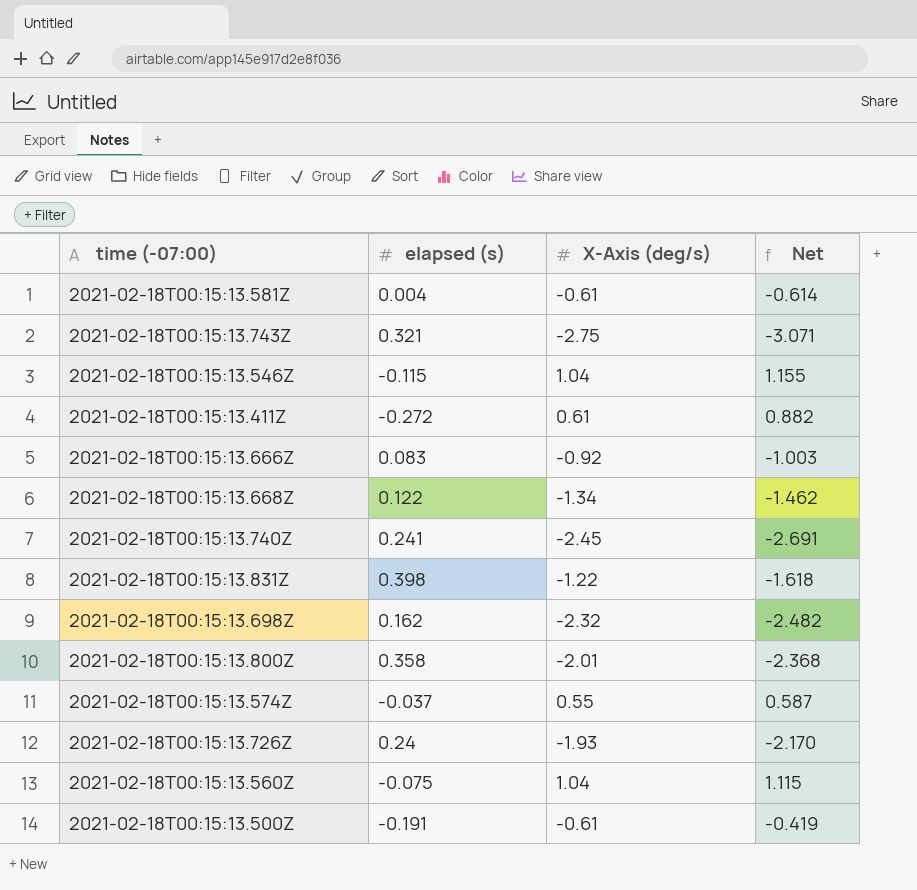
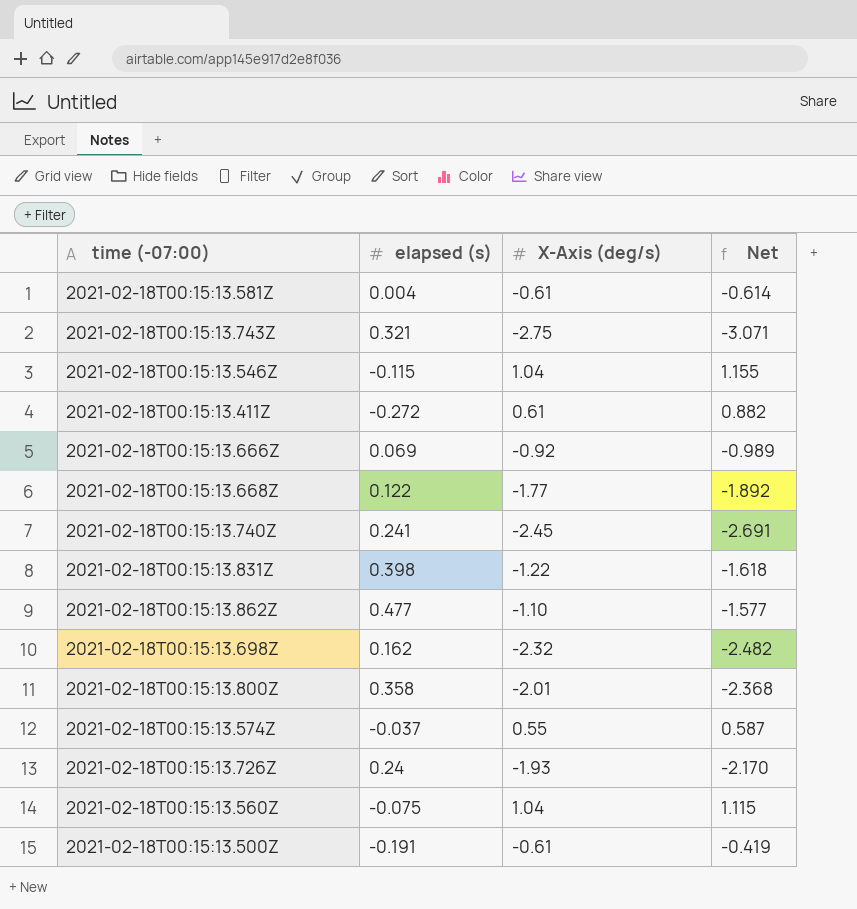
2021-02-18T00:15:13.666Z | elapsed (s): 0.083 -> 0.069
2021-02-18T00:15:13.666Z | Net: -1.003 -> -0.989
2021-02-18T00:15:13.668Z | X-Axis (deg/s): -1.34 -> -1.77
2021-02-18T00:15:13.668Z | Net: -1.462 -> -1.892
row 2021-02-18T00:15:13.862Z: none -> 0.477 | -1.10 | -1.577

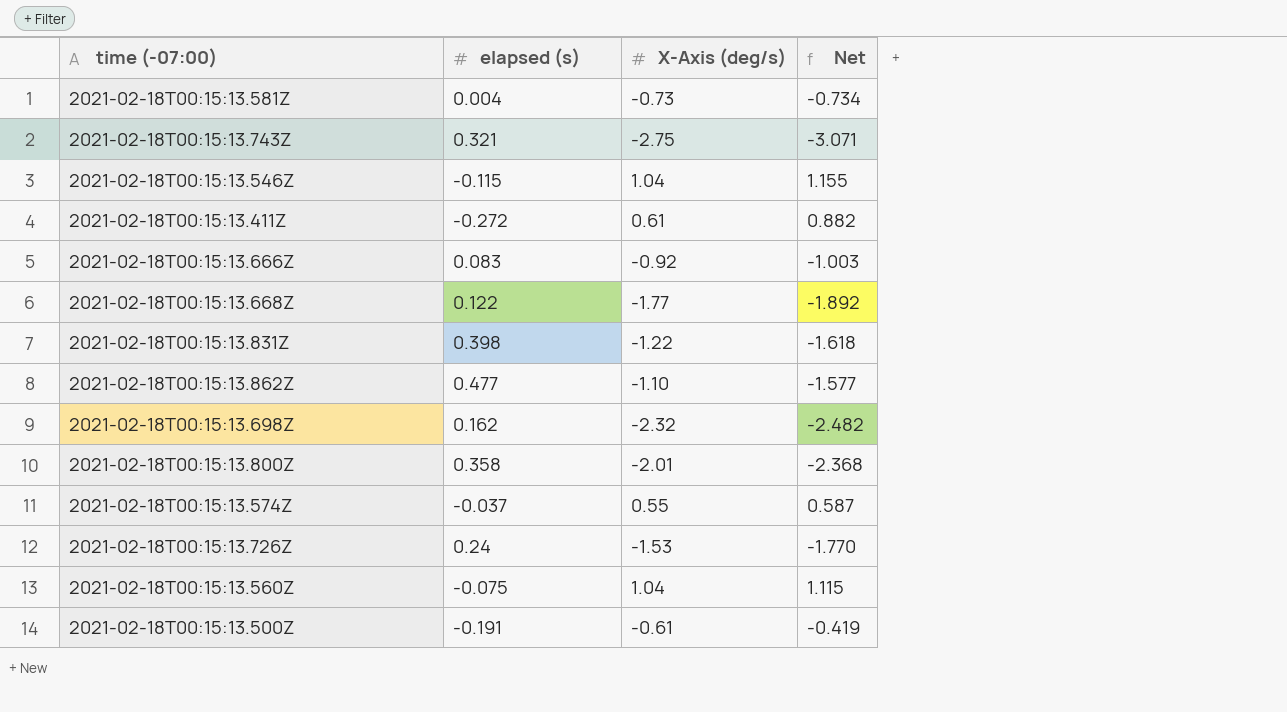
row 2021-02-18T00:15:13.740Z: 0.241 | -2.45 | -2.691 -> none
2021-02-18T00:15:13.581Z | X-Axis (deg/s): -0.61 -> -0.73
2021-02-18T00:15:13.581Z | Net: -0.614 -> -0.734
2021-02-18T00:15:13.666Z | elapsed (s): 0.069 -> 0.083
2021-02-18T00:15:13.666Z | Net: -0.989 -> -1.003
2021-02-18T00:15:13.726Z | X-Axis (deg/s): -1.93 -> -1.53
2021-02-18T00:15:13.726Z | Net: -2.170 -> -1.770

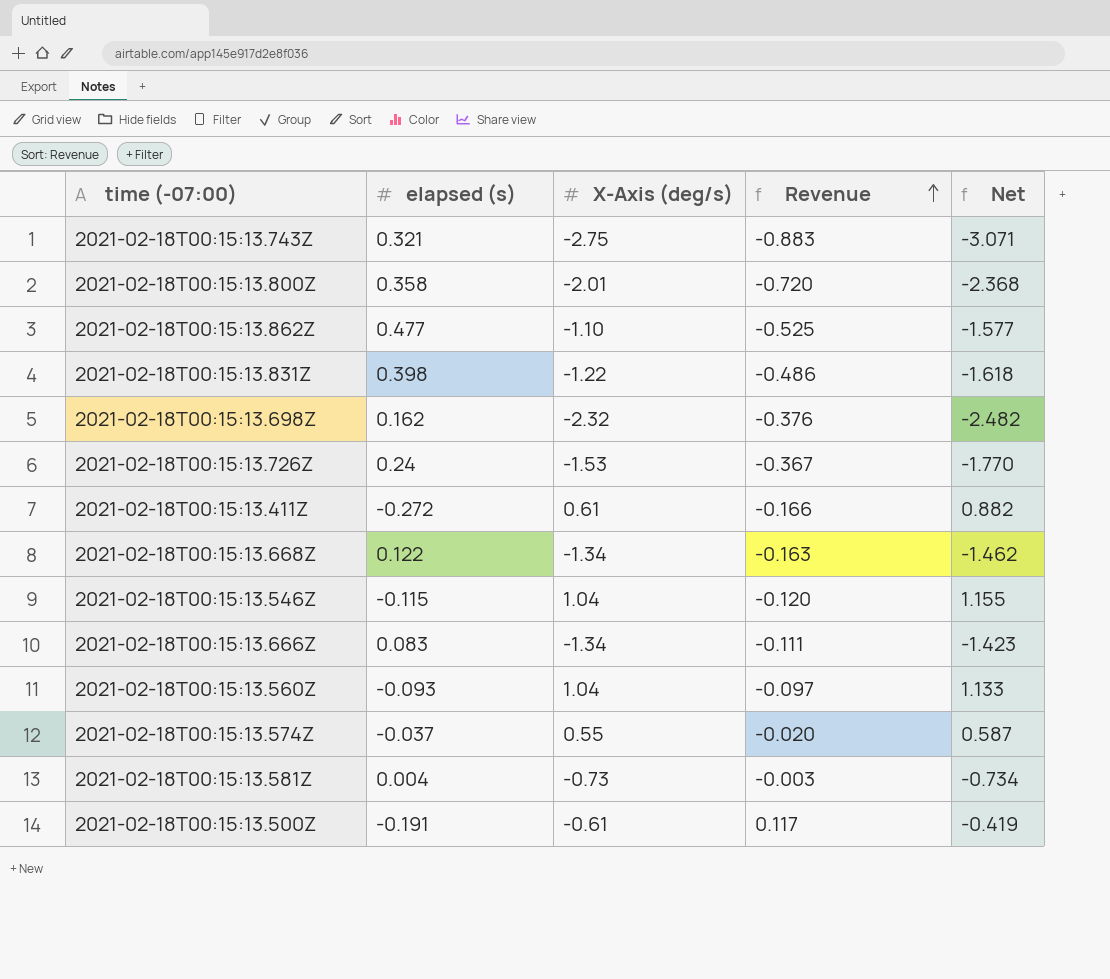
row order: none -> Revenue ascending
column Revenue | formula: none -> [elapsed (s)] * [X-Axis (deg/s)]
2021-02-18T00:15:13.668Z | X-Axis (deg/s): -1.77 -> -1.34
2021-02-18T00:15:13.668Z | Net: -1.892 -> -1.462
2021-02-18T00:15:13.666Z | X-Axis (deg/s): -0.92 -> -1.34
2021-02-18T00:15:13.666Z | Net: -1.003 -> -1.423
2021-02-18T00:15:13.560Z | elapsed (s): -0.075 -> -0.093
2021-02-18T00:15:13.560Z | Net: 1.115 -> 1.133

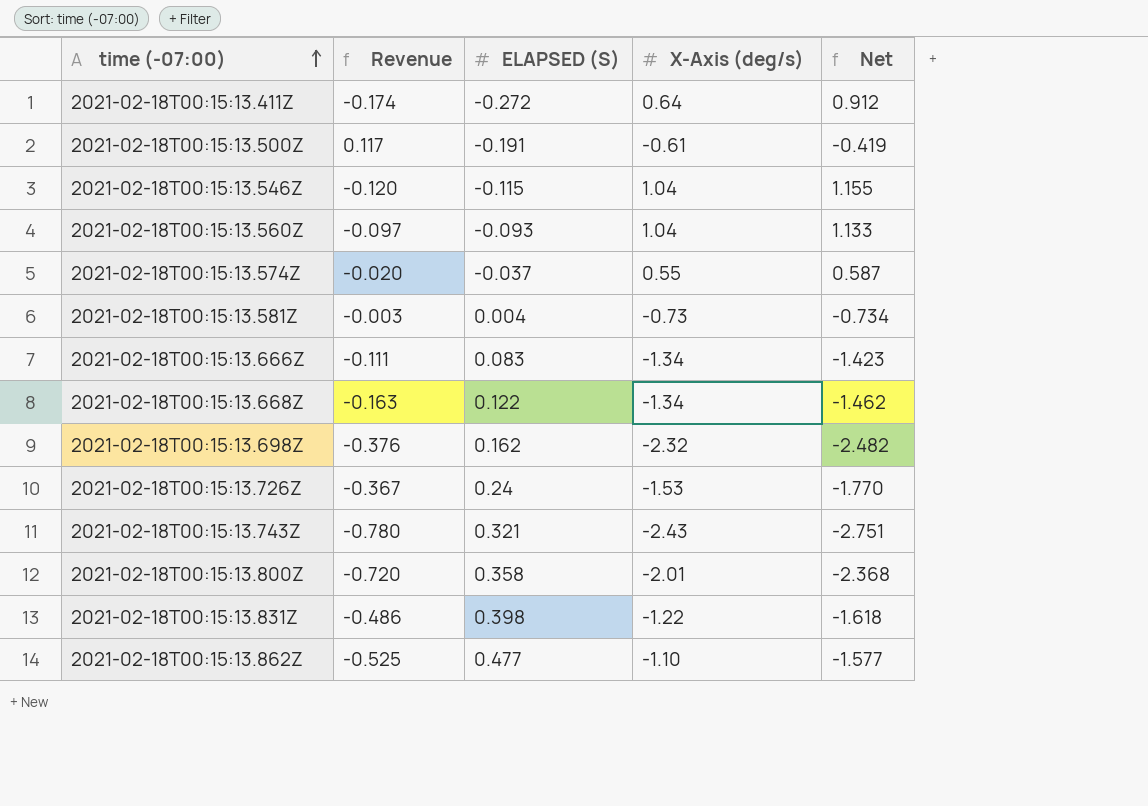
row order: Revenue ascending -> time (-07:00) ascending
column Revenue | position: 4 -> 2
column name: elapsed (s) -> ELAPSED (S)
2021-02-18T00:15:13.411Z | Revenue: -0.166 -> -0.174
2021-02-18T00:15:13.411Z | X-Axis (deg/s): 0.61 -> 0.64
2021-02-18T00:15:13.411Z | Net: 0.882 -> 0.912
2021-02-18T00:15:13.743Z | Revenue: -0.883 -> -0.780
2021-02-18T00:15:13.743Z | X-Axis (deg/s): -2.75 -> -2.43
2021-02-18T00:15:13.743Z | Net: -3.071 -> -2.751

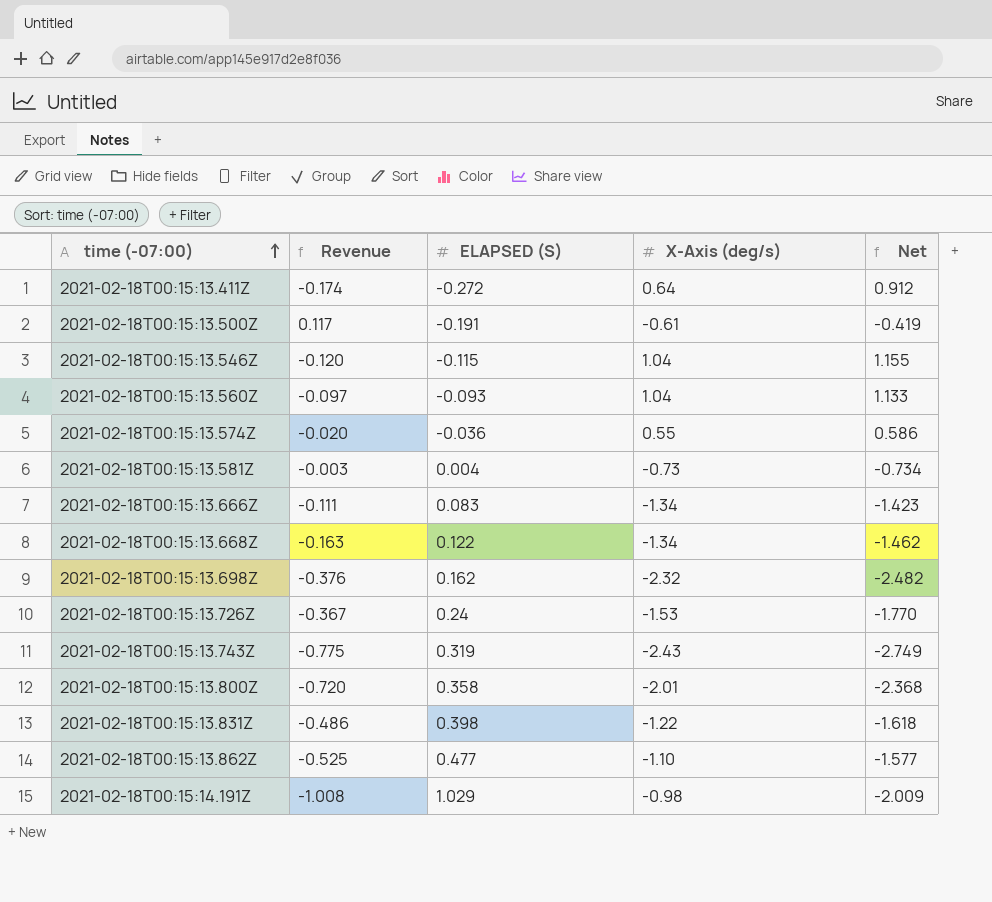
2021-02-18T00:15:13.574Z | ELAPSED (S): -0.037 -> -0.036
2021-02-18T00:15:13.574Z | Net: 0.587 -> 0.586
2021-02-18T00:15:13.743Z | Revenue: -0.780 -> -0.775
2021-02-18T00:15:13.743Z | ELAPSED (S): 0.321 -> 0.319
2021-02-18T00:15:13.743Z | Net: -2.751 -> -2.749
row 2021-02-18T00:15:14.191Z: none -> -1.008 | 1.029 | -0.98 | -2.009

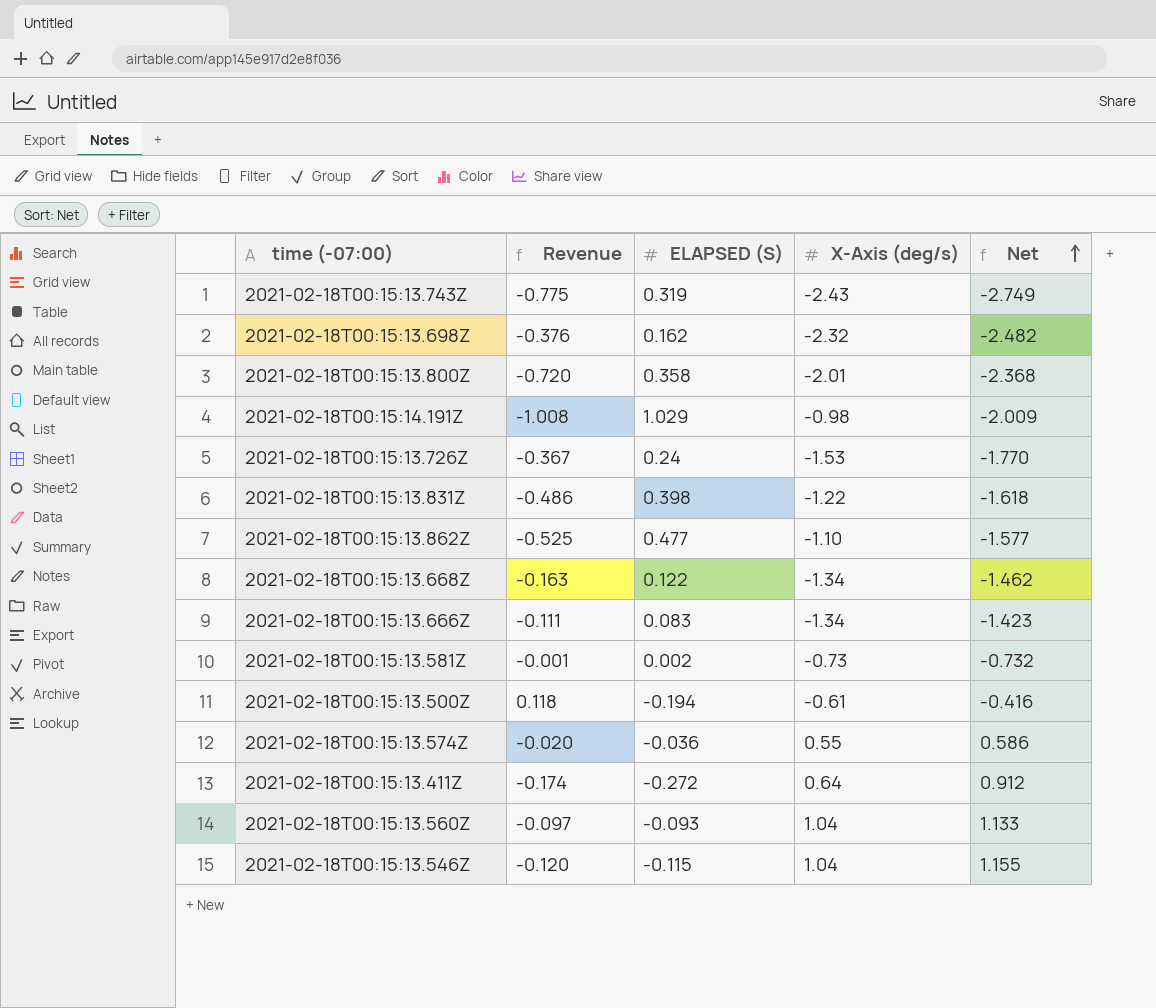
row order: time (-07:00) ascending -> Net ascending
2021-02-18T00:15:13.581Z | Revenue: -0.003 -> -0.001
2021-02-18T00:15:13.581Z | ELAPSED (S): 0.004 -> 0.002
2021-02-18T00:15:13.581Z | Net: -0.734 -> -0.732
2021-02-18T00:15:13.500Z | Revenue: 0.117 -> 0.118
2021-02-18T00:15:13.500Z | ELAPSED (S): -0.191 -> -0.194
2021-02-18T00:15:13.500Z | Net: -0.419 -> -0.416

